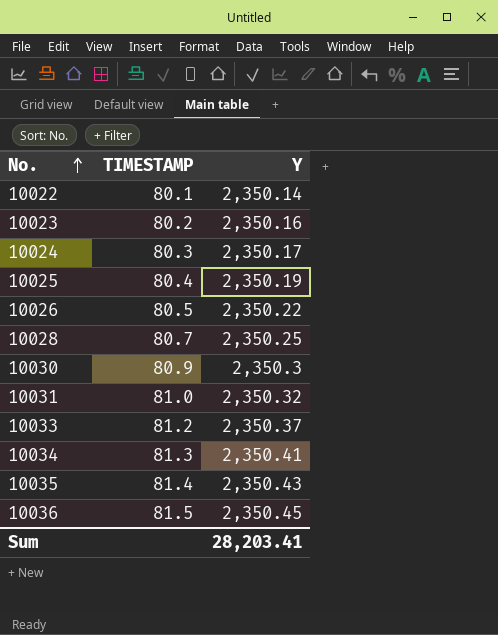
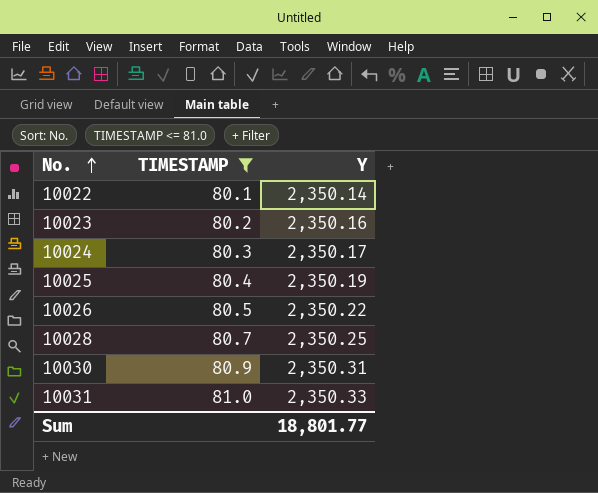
filter: none -> TIMESTAMP <= 81.0
10030 | Y: 2,350.3 -> 2,350.31
10031 | Y: 2,350.32 -> 2,350.33
Sum | Y: 28,203.41 -> 18,801.77

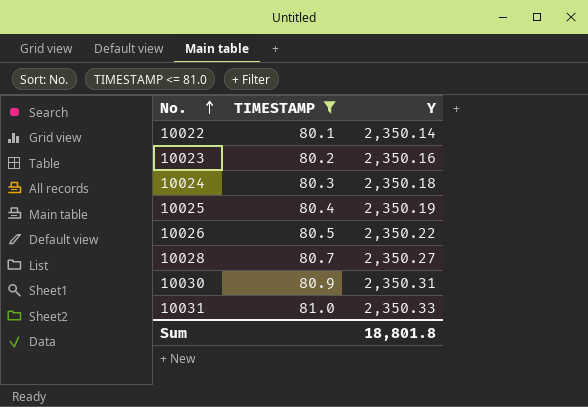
10024 | Y: 2,350.17 -> 2,350.18
10028 | Y: 2,350.25 -> 2,350.27
Sum | Y: 18,801.77 -> 18,801.8

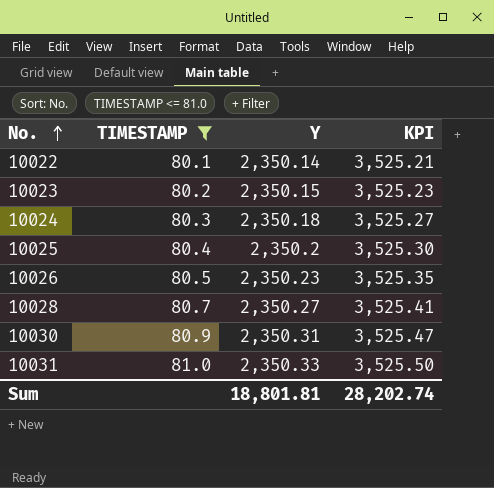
column KPI | formula: none -> [Y] * 1.5
10023 | Y: 2,350.16 -> 2,350.15
10025 | Y: 2,350.19 -> 2,350.2
10026 | Y: 2,350.22 -> 2,350.23
Sum | Y: 18,801.8 -> 18,801.81

